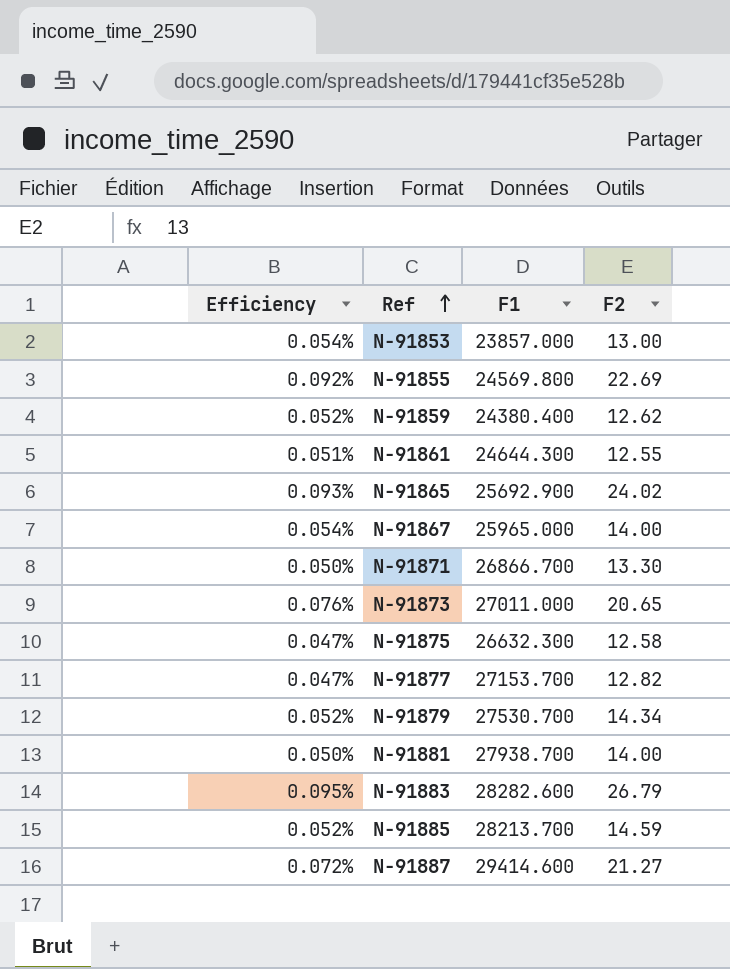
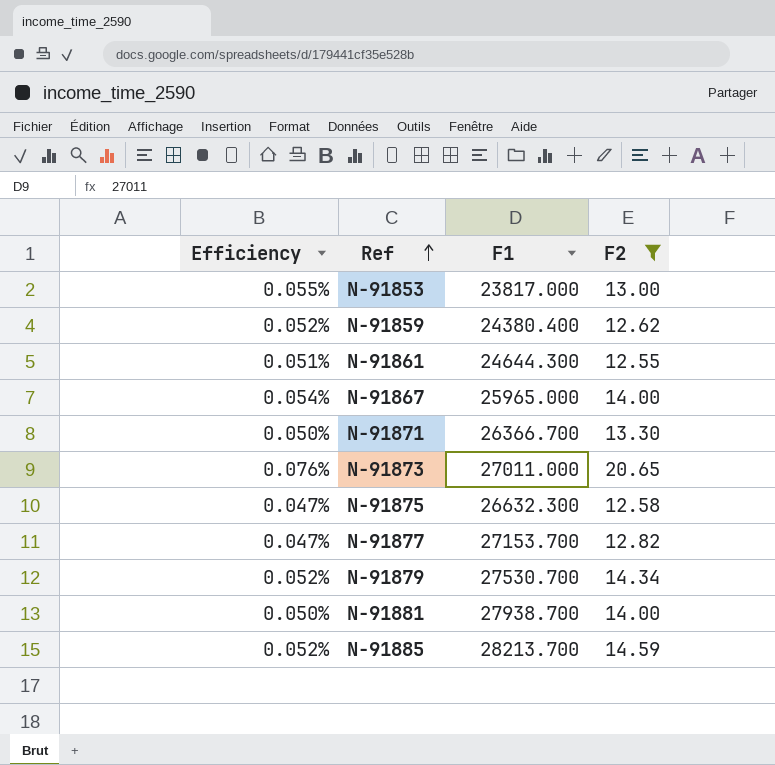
filter: none -> F2 <= 20.65
N-91853 | Efficiency: 0.054% -> 0.055%
N-91853 | F1: 23857.000 -> 23817.000
N-91871 | F1: 26866.700 -> 26366.700

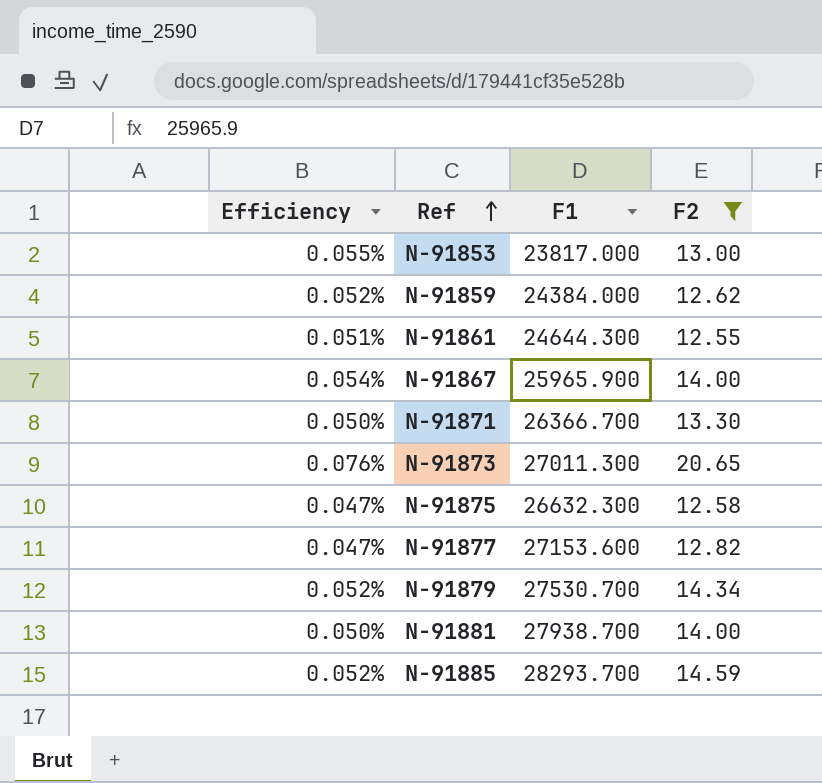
N-91859 | F1: 24380.400 -> 24384.000
N-91867 | F1: 25965.000 -> 25965.900
N-91873 | F1: 27011.000 -> 27011.300
N-91877 | F1: 27153.700 -> 27153.600
N-91885 | F1: 28213.700 -> 28293.700

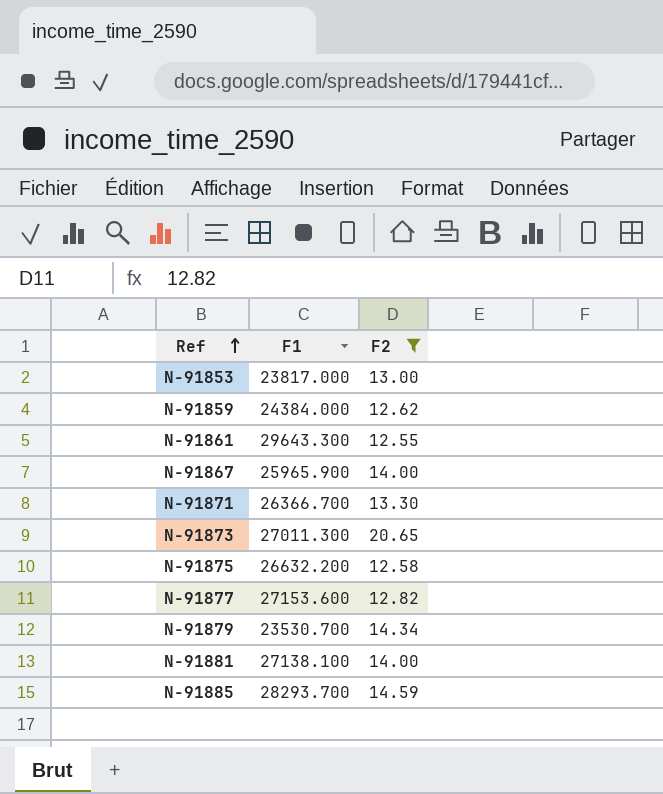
column Efficiency | formula: [F2] / [F1] -> none
N-91861 | F1: 24644.300 -> 29643.300
N-91875 | F1: 26632.300 -> 26632.200
N-91879 | F1: 27530.700 -> 23530.700
N-91881 | F1: 27938.700 -> 27138.100

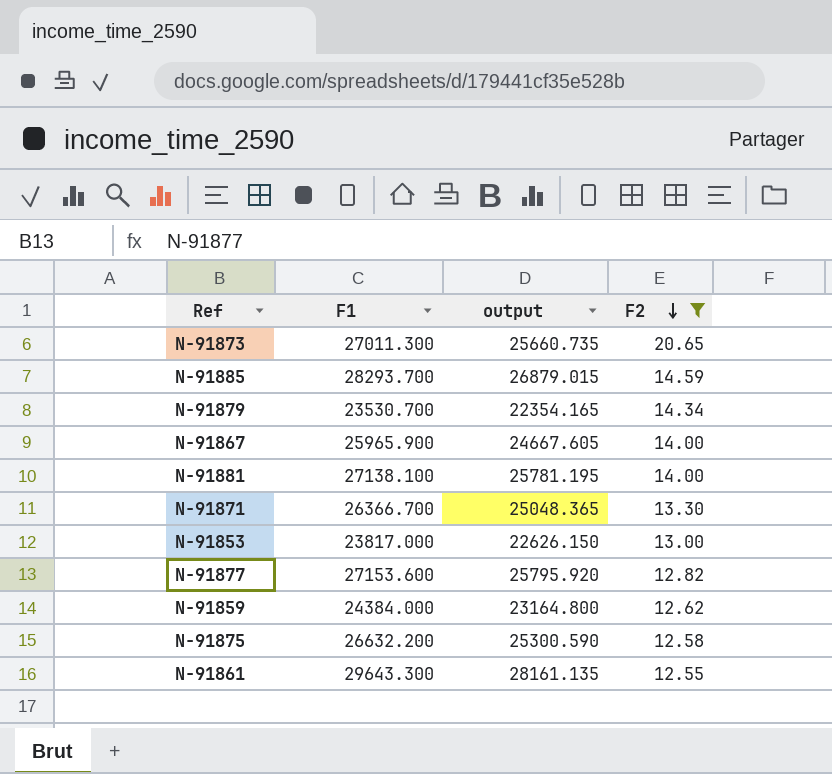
row order: Ref ascending -> F2 descending
column output | formula: none -> [F1] * 0.95

